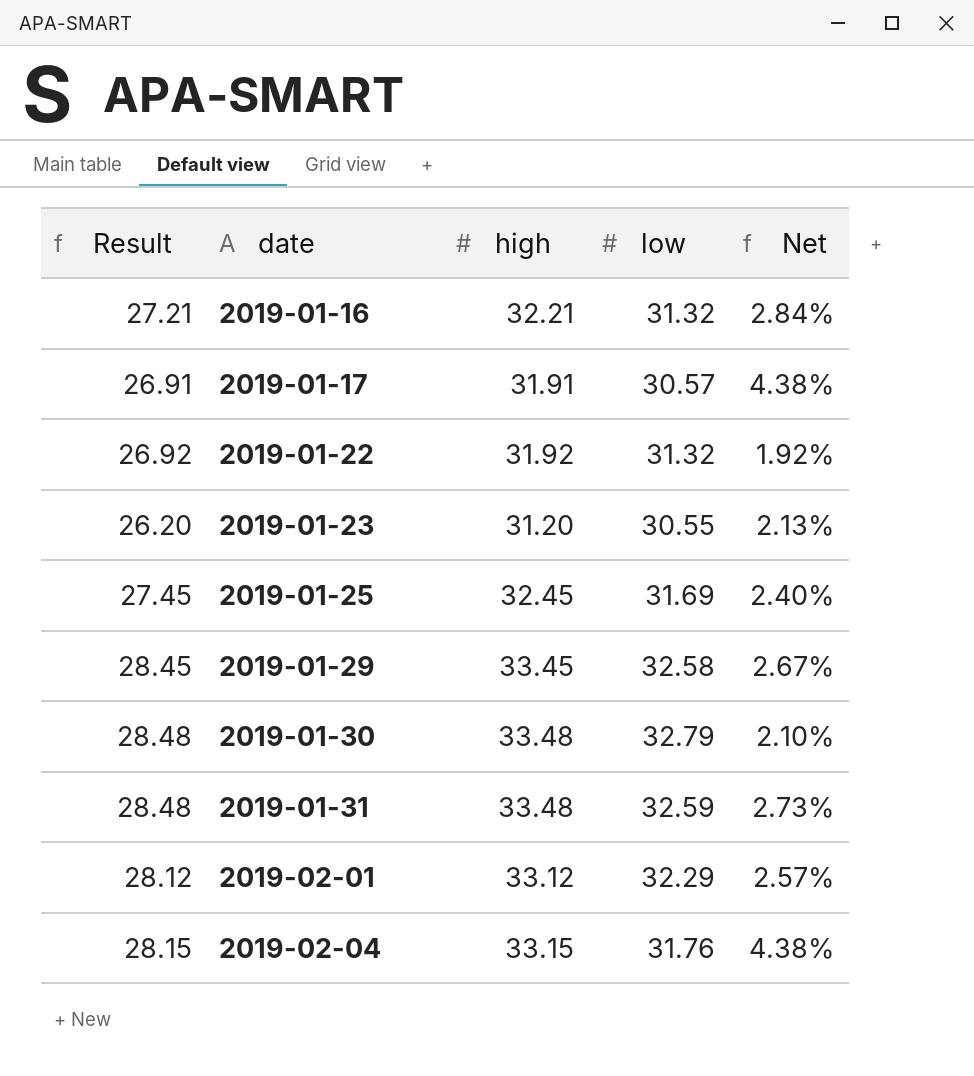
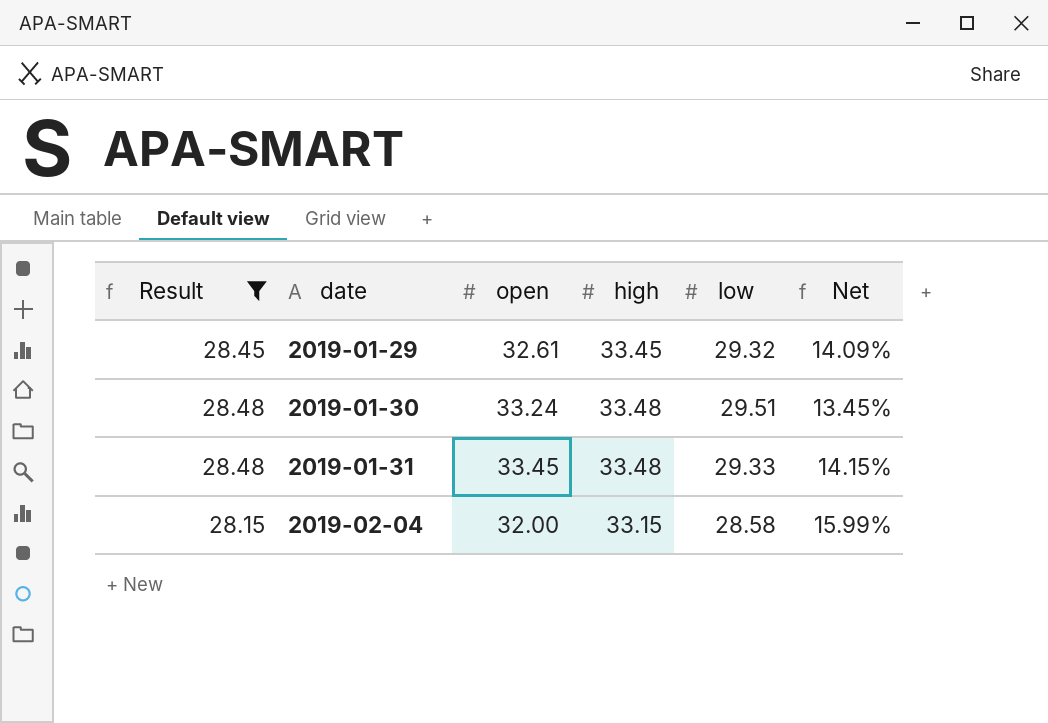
filter: none -> Result >= 28.15
column open | position: none -> 3
2019-01-29 | low: 32.58 -> 29.32
2019-01-29 | Net: 2.67% -> 14.09%
2019-01-30 | low: 32.79 -> 29.51
2019-01-30 | Net: 2.10% -> 13.45%
2019-01-31 | low: 32.59 -> 29.33
2019-01-31 | Net: 2.73% -> 14.15%
2019-02-04 | low: 31.76 -> 28.58
2019-02-04 | Net: 4.38% -> 15.99%

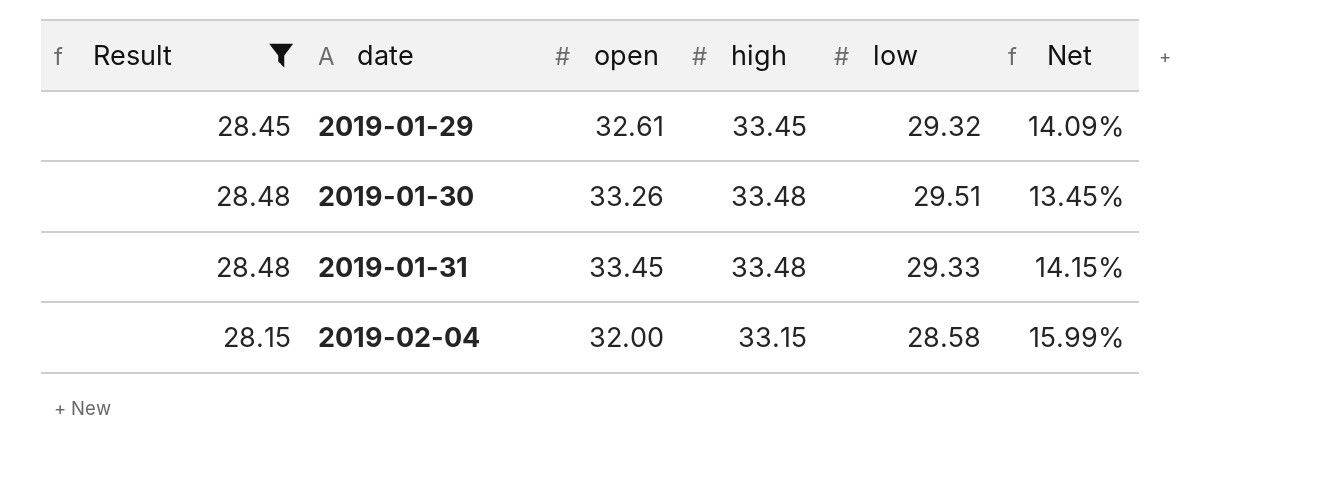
2019-01-30 | open: 33.24 -> 33.26

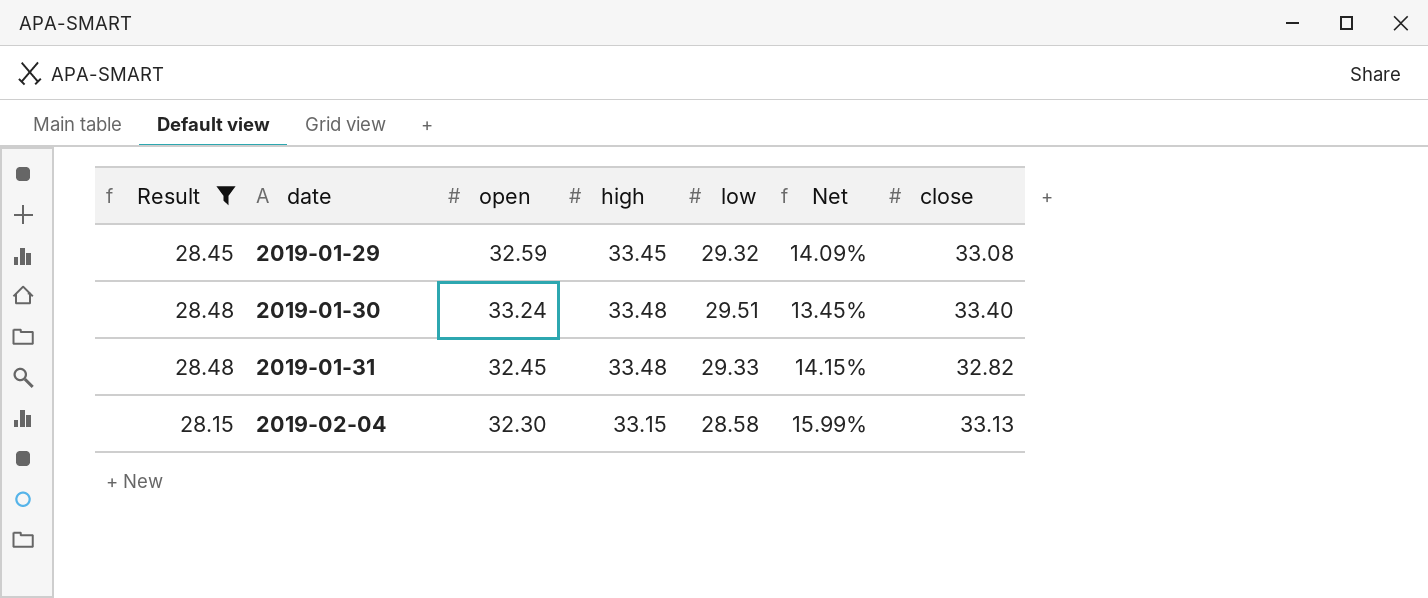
column close | position: none -> 7
2019-01-29 | open: 32.61 -> 32.59
2019-01-30 | open: 33.26 -> 33.24
2019-01-31 | open: 33.45 -> 32.45
2019-02-04 | open: 32.00 -> 32.30

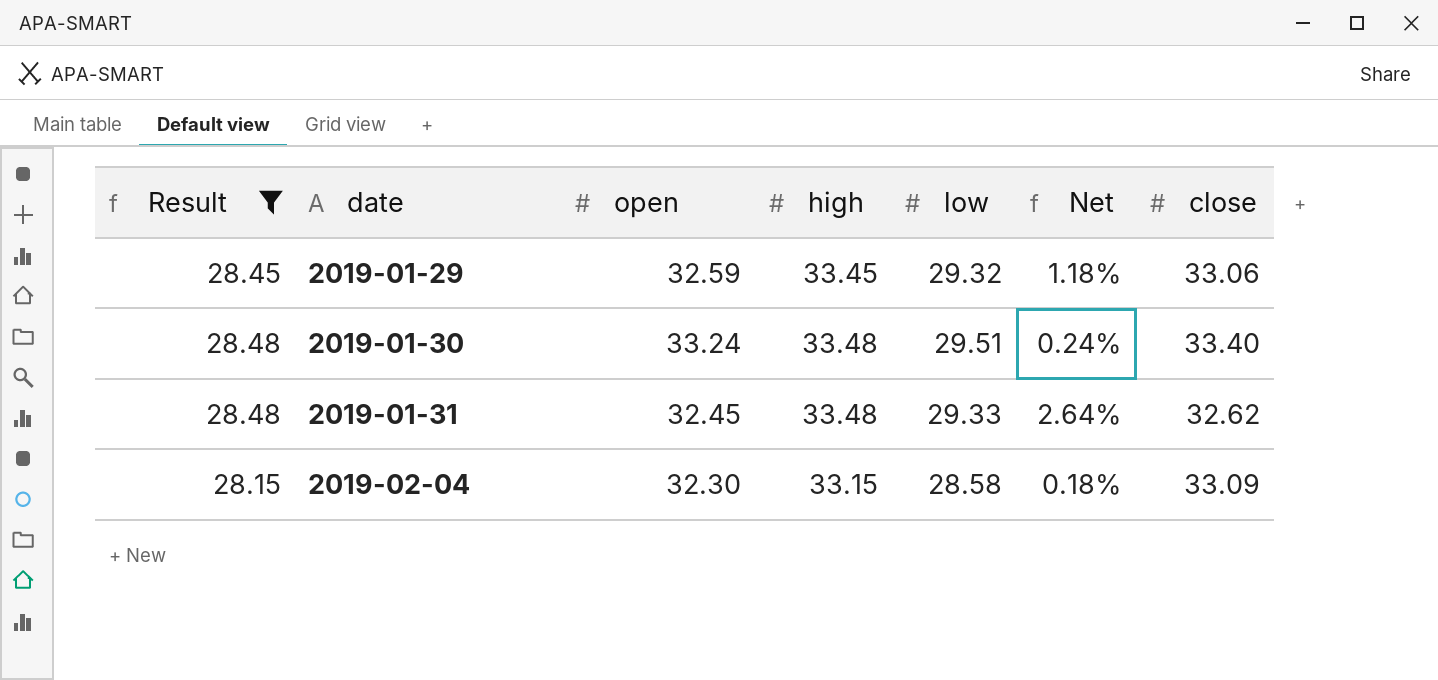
column Net | formula: ([high] - [low]) / [low] -> ([high] - [close]) / [close]
2019-01-29 | close: 33.08 -> 33.06
2019-01-31 | close: 32.82 -> 32.62
2019-02-04 | close: 33.13 -> 33.09

